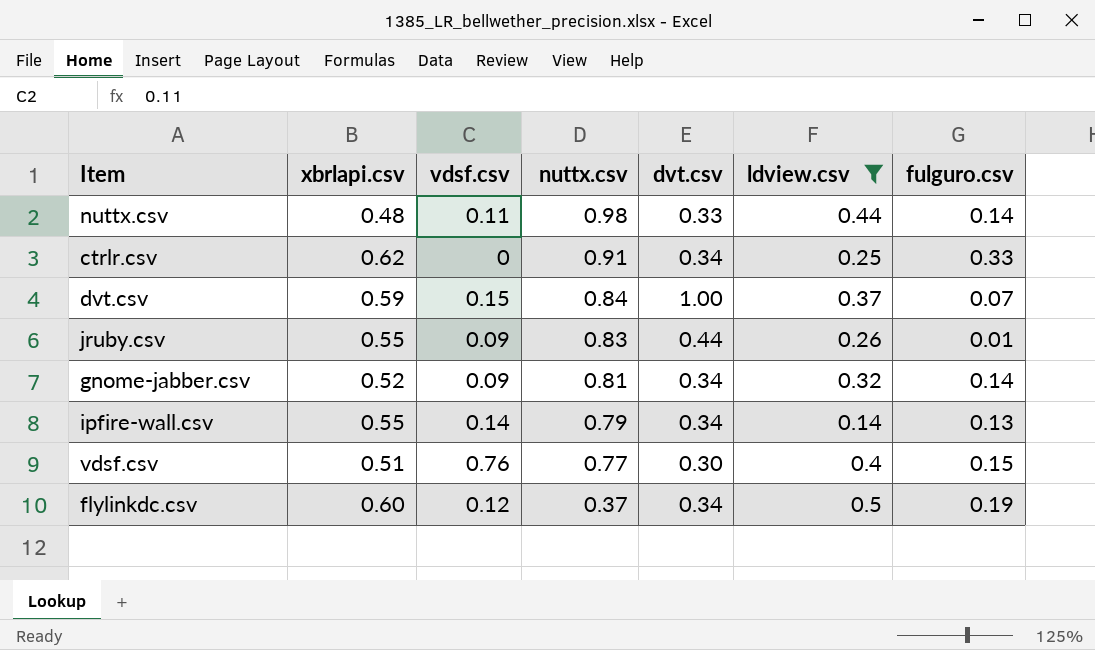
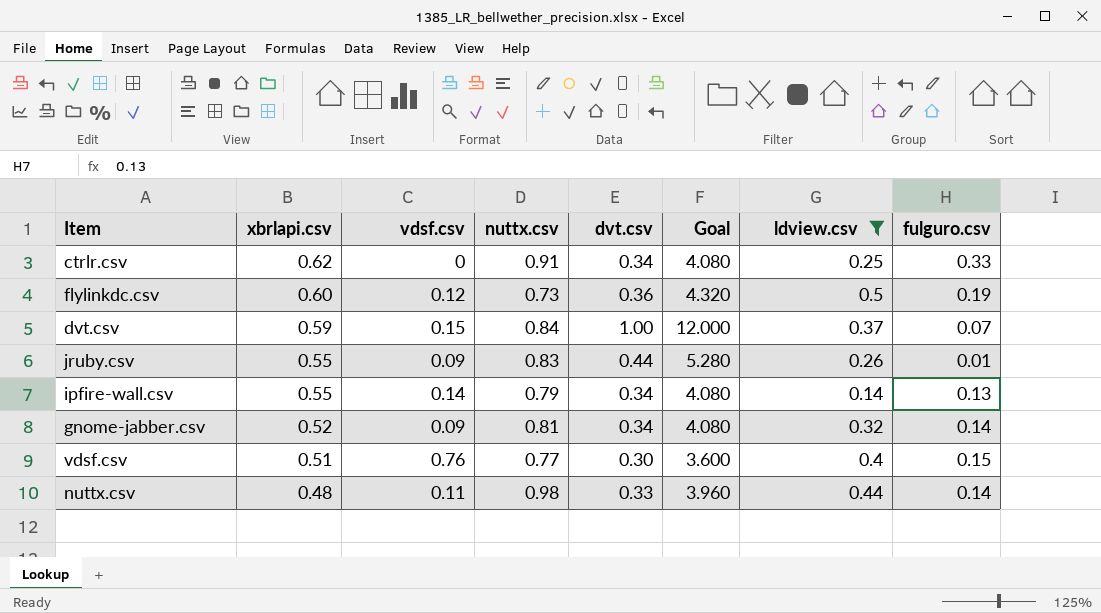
row order: nuttx.csv descending -> xbrlapi.csv descending
column Goal | formula: none -> [dvt.csv] * 12
flylinkdc.csv | nuttx.csv: 0.37 -> 0.73
flylinkdc.csv | dvt.csv: 0.34 -> 0.36

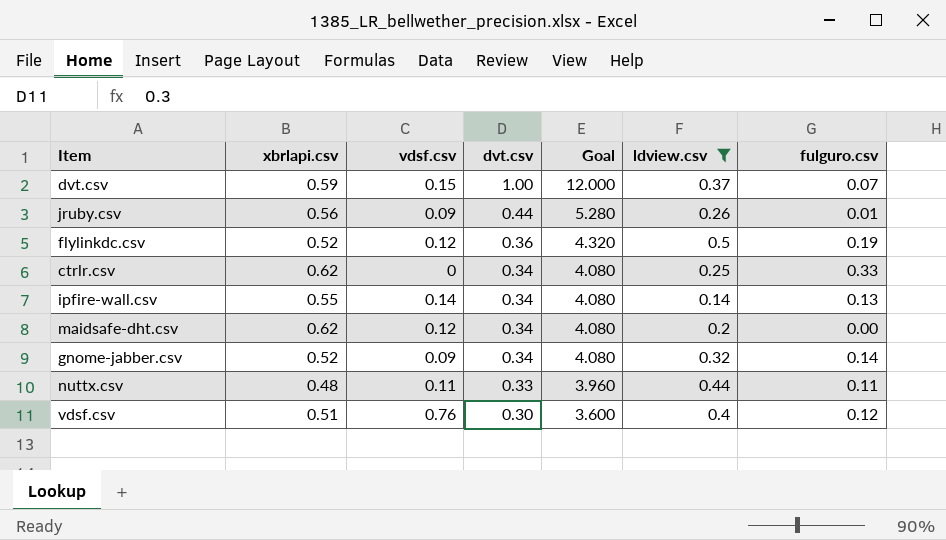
row order: xbrlapi.csv descending -> dvt.csv descending
column nuttx.csv | position: 4 -> none
jruby.csv | xbrlapi.csv: 0.55 -> 0.56
flylinkdc.csv | xbrlapi.csv: 0.60 -> 0.52
row maidsafe-dht.csv: none -> 0.62 | 0.12 | 0.34 | 4.080 | 0.2 | 0.00
nuttx.csv | fulguro.csv: 0.14 -> 0.11
vdsf.csv | fulguro.csv: 0.15 -> 0.12

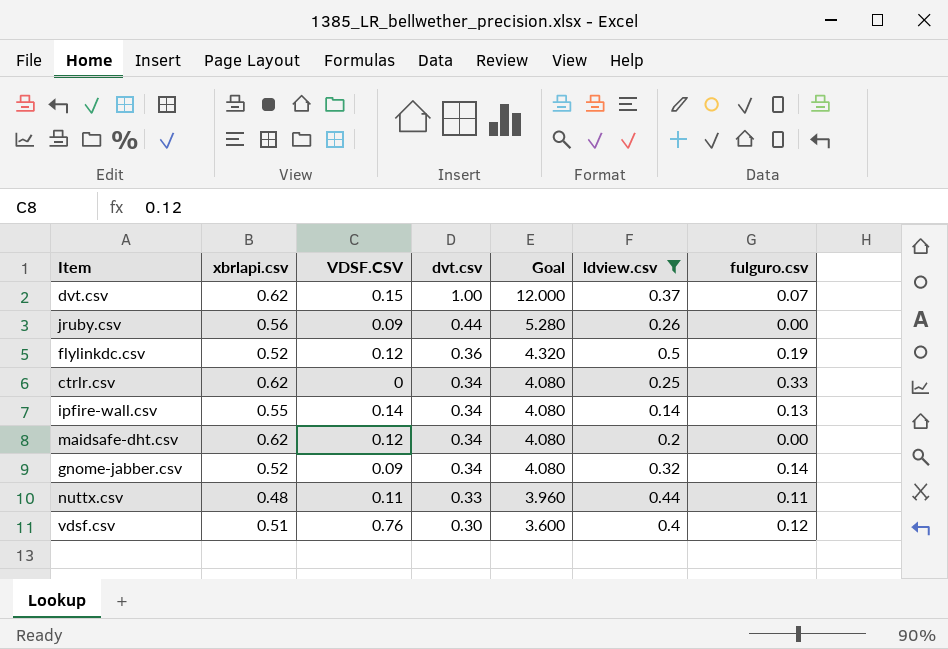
column name: vdsf.csv -> VDSF.CSV
dvt.csv | xbrlapi.csv: 0.59 -> 0.62
jruby.csv | fulguro.csv: 0.01 -> 0.00

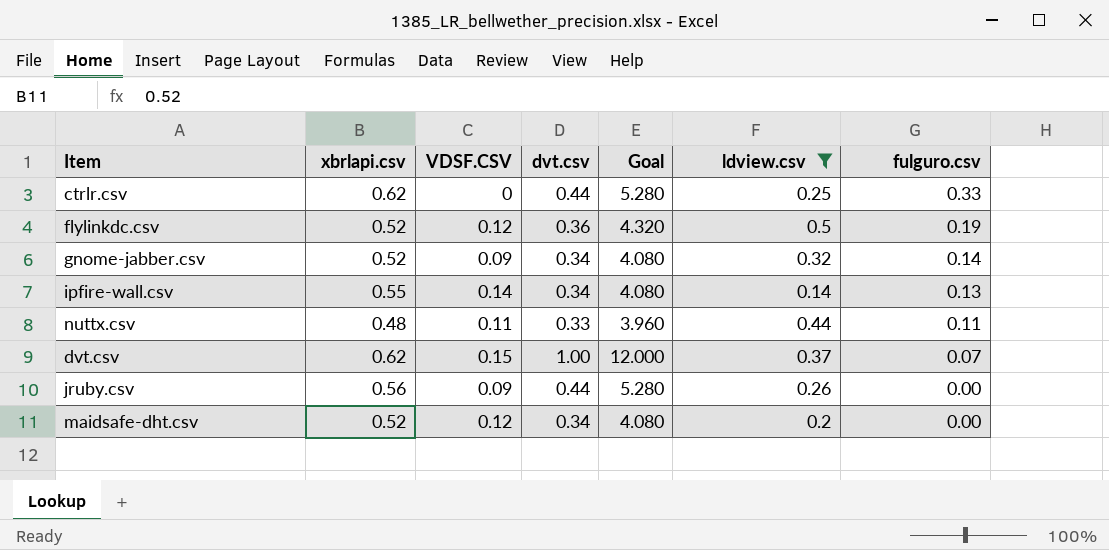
row order: dvt.csv descending -> fulguro.csv descending
row vdsf.csv: 0.51 | 0.76 | 0.30 | 3.600 | 0.4 | 0.12 -> none
ctrlr.csv | dvt.csv: 0.34 -> 0.44
ctrlr.csv | Goal: 4.080 -> 5.280
maidsafe-dht.csv | xbrlapi.csv: 0.62 -> 0.52

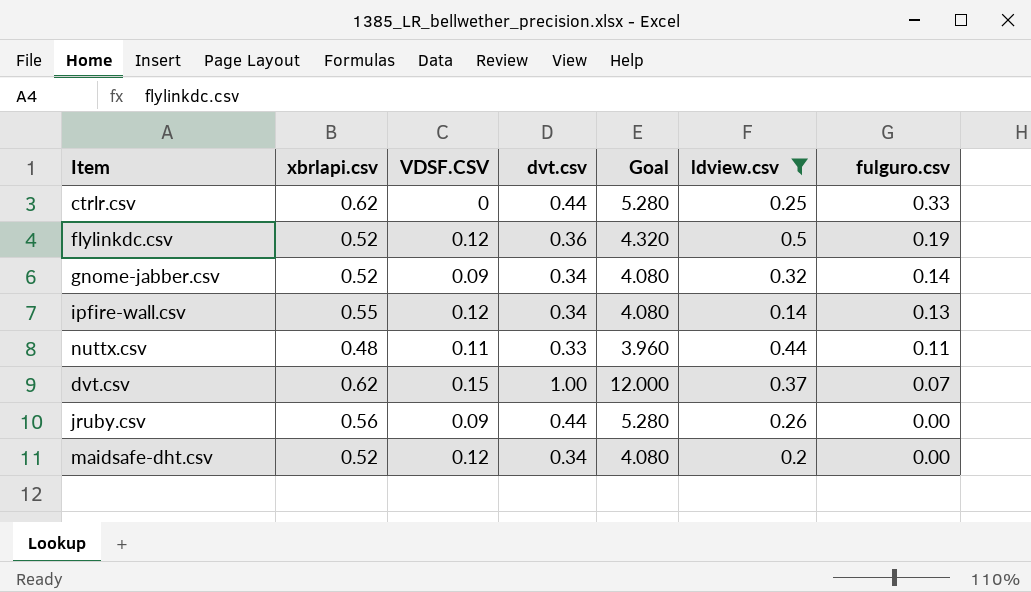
ipfire-wall.csv | VDSF.CSV: 0.14 -> 0.12

